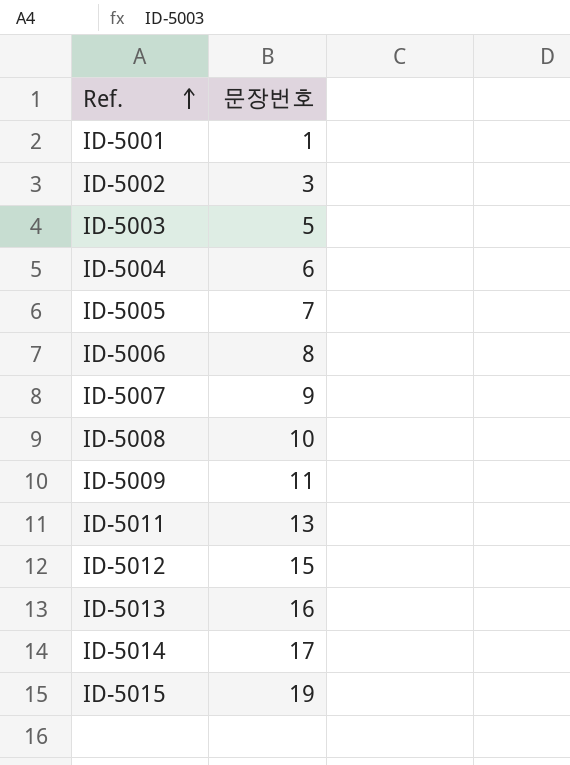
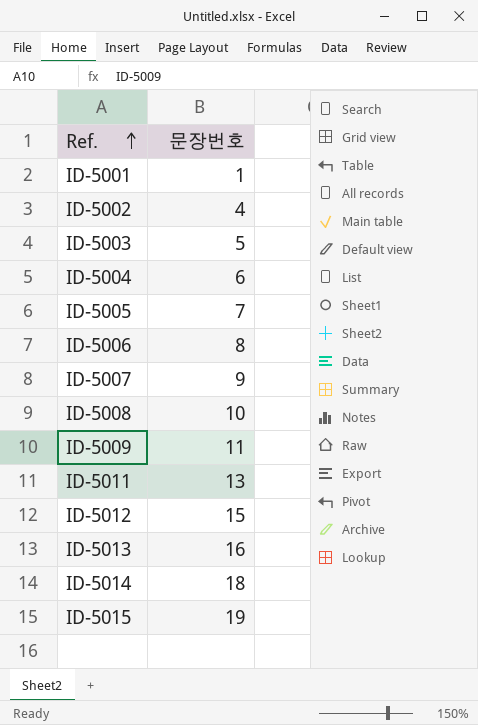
ID-5002 | 문장번호: 3 -> 4
ID-5014 | 문장번호: 17 -> 18

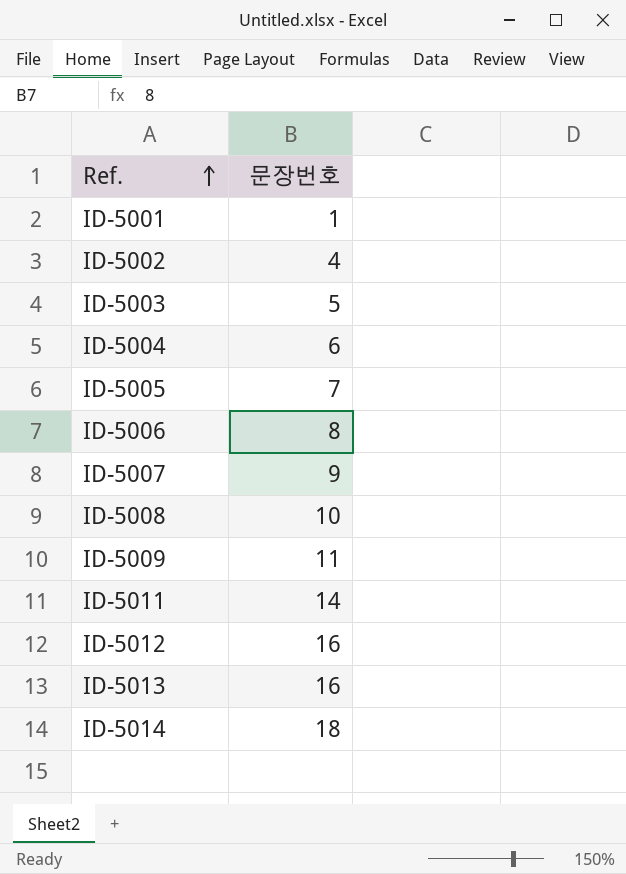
row ID-5015: 19 -> none
ID-5011 | 문장번호: 13 -> 14
ID-5012 | 문장번호: 15 -> 16

